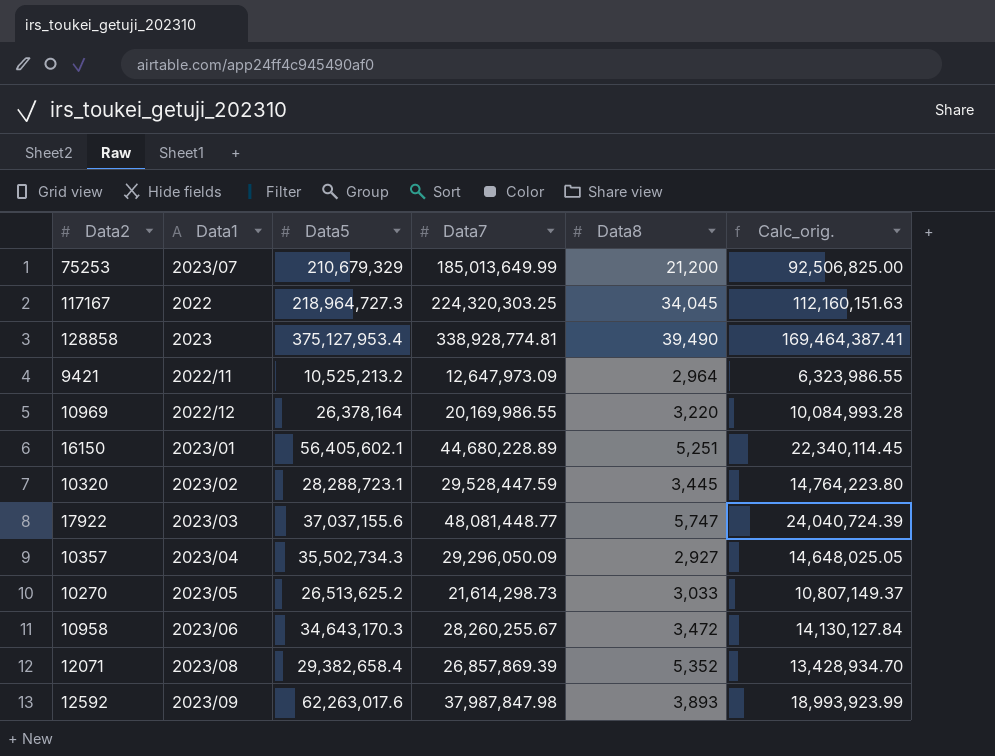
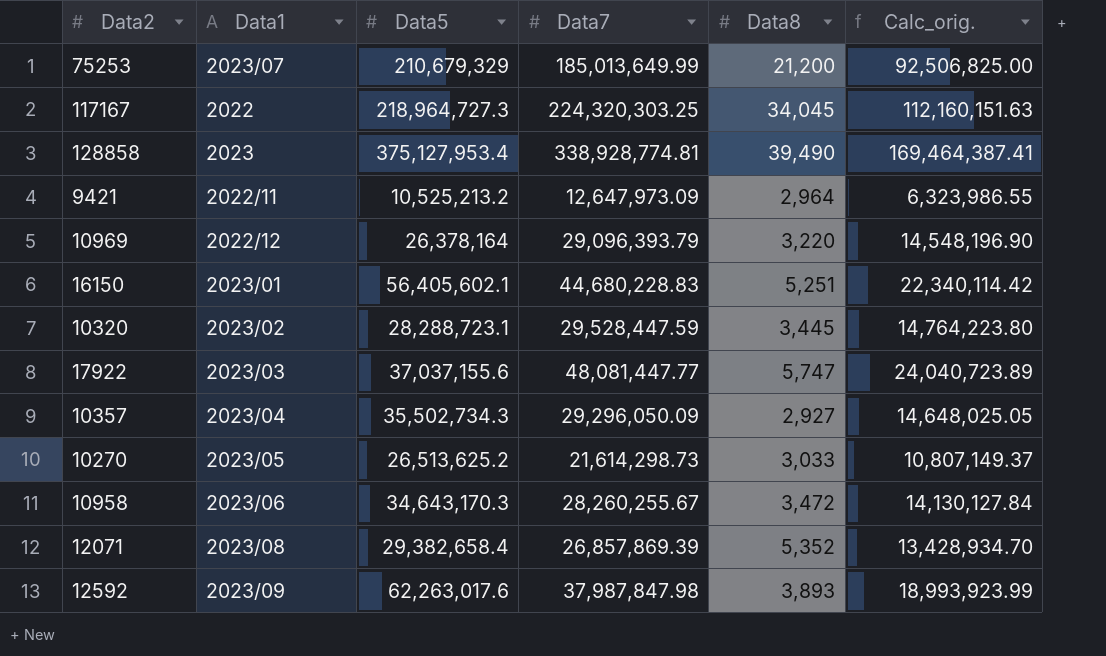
10969 | Data7: 20,169,986.55 -> 29,096,393.79
10969 | Calc_orig.: 10,084,993.28 -> 14,548,196.90
16150 | Data7: 44,680,228.89 -> 44,680,228.83
16150 | Calc_orig.: 22,340,114.45 -> 22,340,114.42
17922 | Data7: 48,081,448.77 -> 48,081,447.77
17922 | Calc_orig.: 24,040,724.39 -> 24,040,723.89

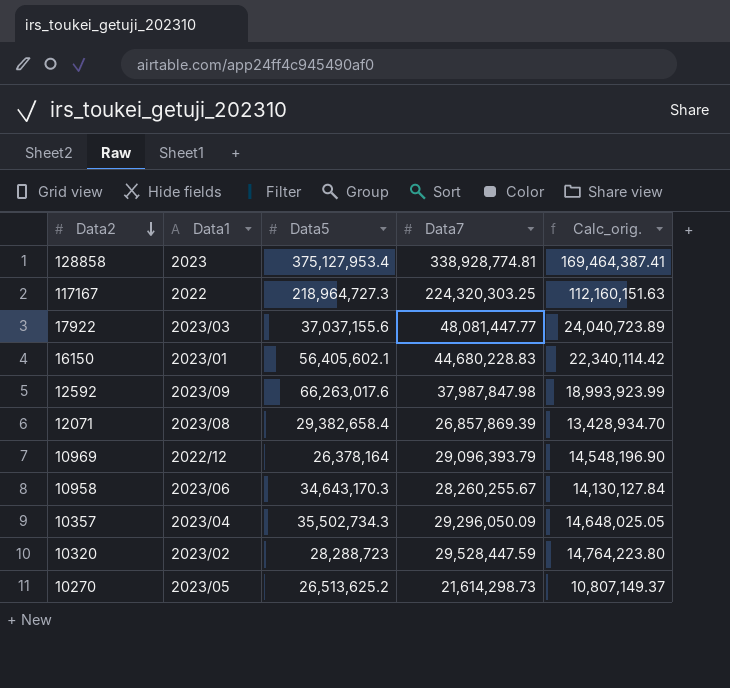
row order: none -> Data2 descending
column Data8 | position: 5 -> none
row 75253: 2023/07 | 210,679,329 | 185,013,649.99 | 21,200 | 92,506,825.00 -> none
row 9421: 2022/11 | 10,525,213.2 | 12,647,973.09 | 2,964 | 6,323,986.55 -> none
12592 | Data5: 62,263,017.6 -> 66,263,017.6
10320 | Data5: 28,288,723.1 -> 28,288,723

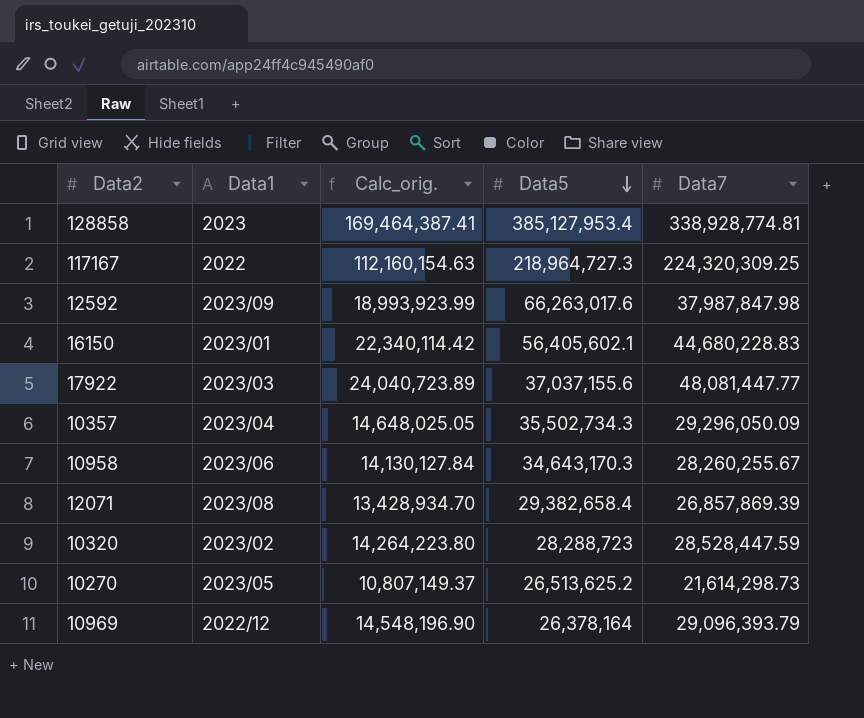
row order: Data2 descending -> Data5 descending
column Calc_orig. | position: 5 -> 3
128858 | Data5: 375,127,953.4 -> 385,127,953.4
117167 | Calc_orig.: 112,160,151.63 -> 112,160,154.63
117167 | Data7: 224,320,303.25 -> 224,320,309.25
10320 | Calc_orig.: 14,764,223.80 -> 14,264,223.80
10320 | Data7: 29,528,447.59 -> 28,528,447.59

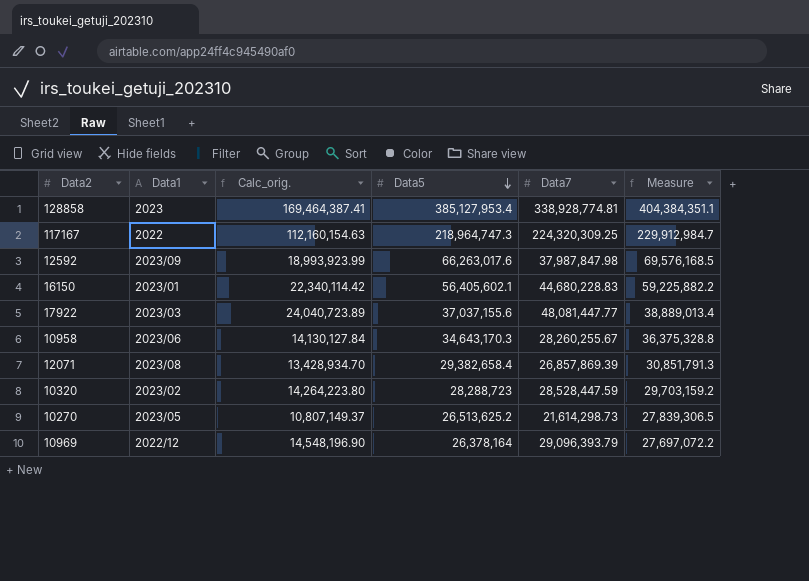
column Measure | formula: none -> [Data5] * 1.05
row 10357: 2023/04 | 14,648,025.05 | 35,502,734.3 | 29,296,050.09 -> none
117167 | Data5: 218,964,727.3 -> 218,964,747.3

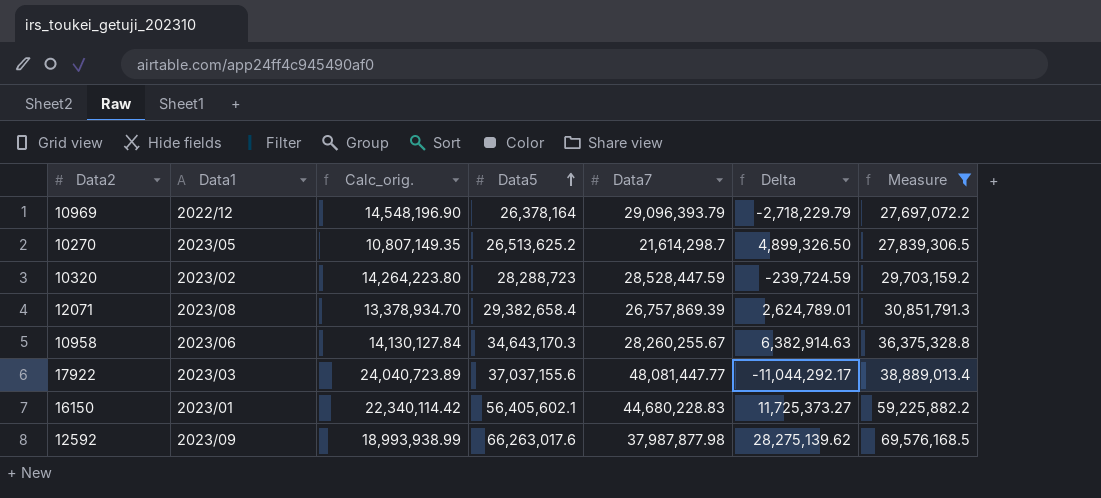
filter: none -> Measure <= 69,576,168.5
row order: Data5 descending -> Data5 ascending
column Delta | formula: none -> [Data5] - [Data7]
10270 | Calc_orig.: 10,807,149.37 -> 10,807,149.35
10270 | Data7: 21,614,298.73 -> 21,614,298.7
12071 | Calc_orig.: 13,428,934.70 -> 13,378,934.70
12071 | Data7: 26,857,869.39 -> 26,757,869.39
12592 | Calc_orig.: 18,993,923.99 -> 18,993,938.99
12592 | Data7: 37,987,847.98 -> 37,987,877.98

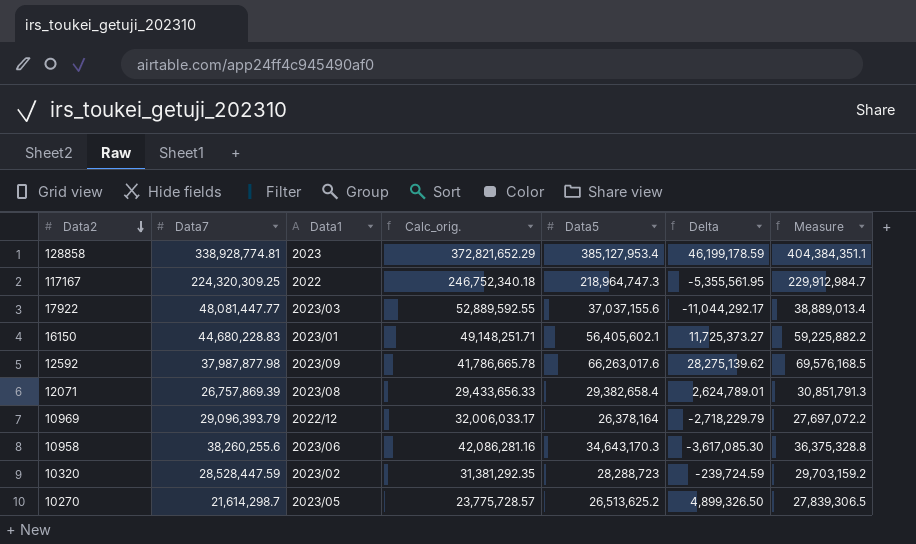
filter: Measure <= 69,576,168.5 -> none
row order: Data5 ascending -> Data2 descending
column Data7 | position: 5 -> 2
column Calc_orig. | formula: [Data7] * 0.5 -> [Data7] * 1.1
10958 | Data7: 28,260,255.67 -> 38,260,255.6
10958 | Delta: 6,382,914.63 -> -3,617,085.30

